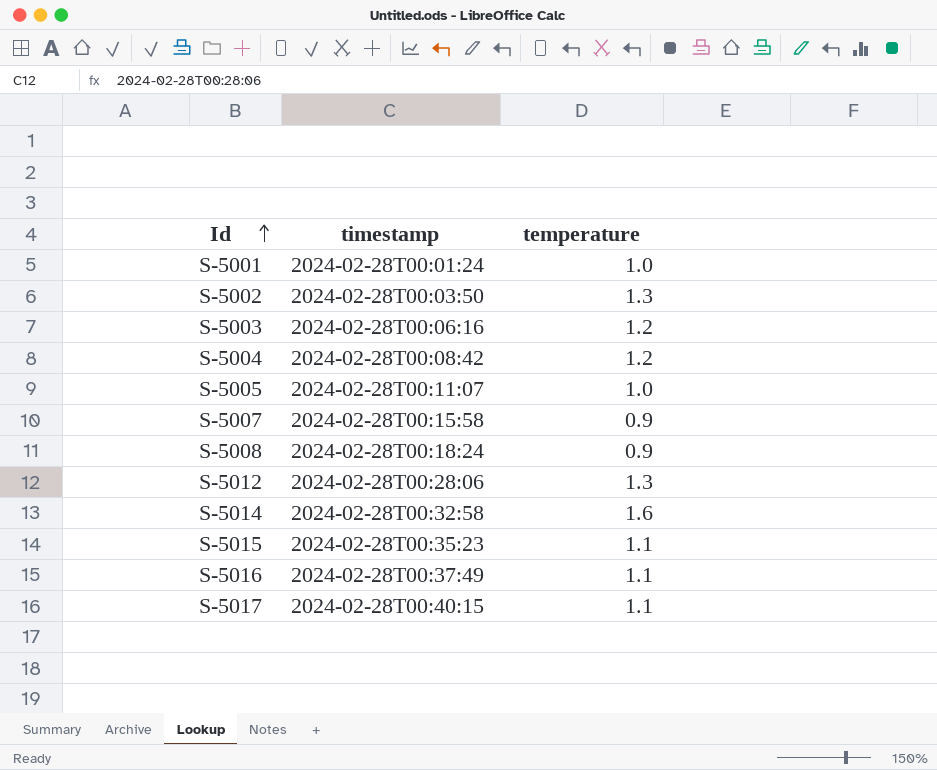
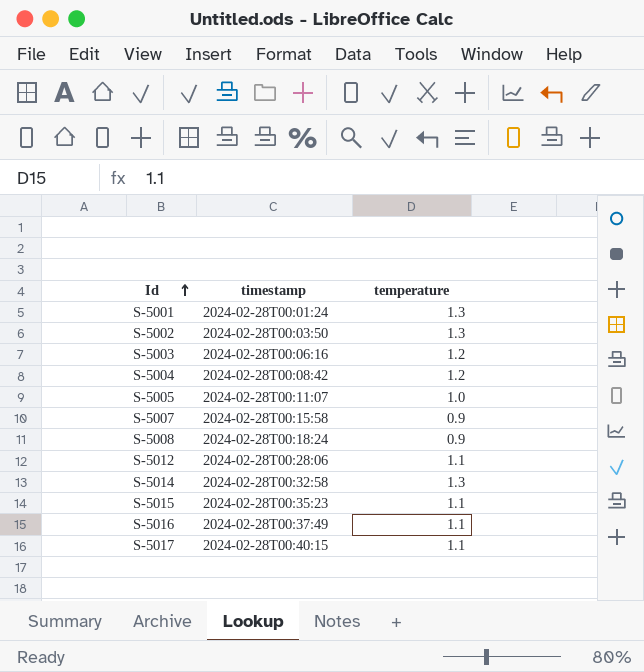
S-5001 | temperature: 1.0 -> 1.3
S-5012 | temperature: 1.3 -> 1.1
S-5014 | temperature: 1.6 -> 1.3

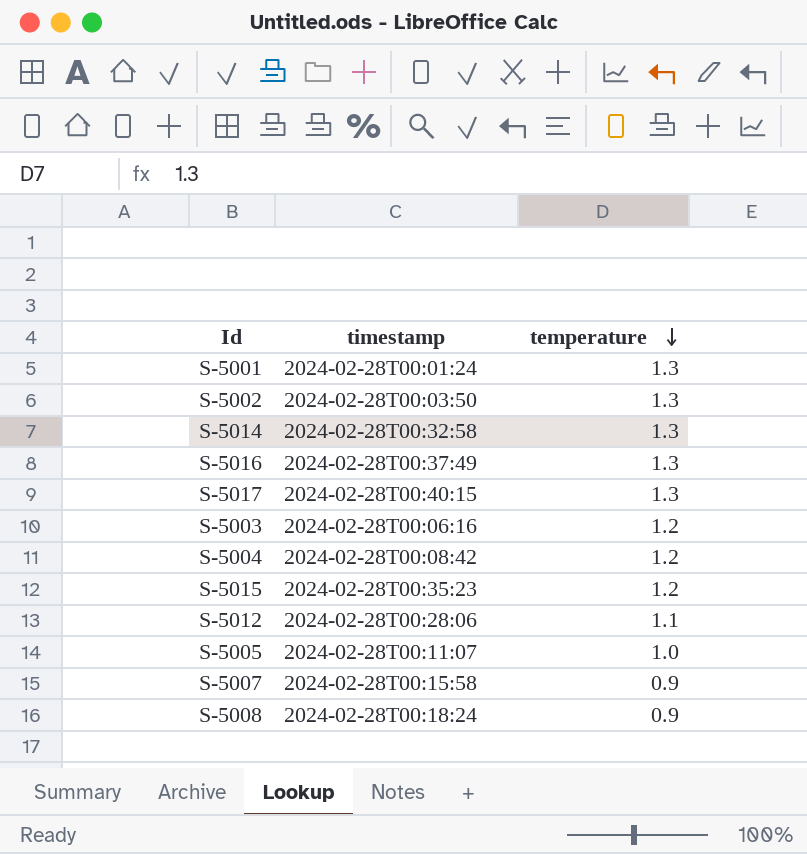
row order: Id ascending -> temperature descending
S-5016 | temperature: 1.1 -> 1.3
S-5017 | temperature: 1.1 -> 1.3
S-5015 | temperature: 1.1 -> 1.2

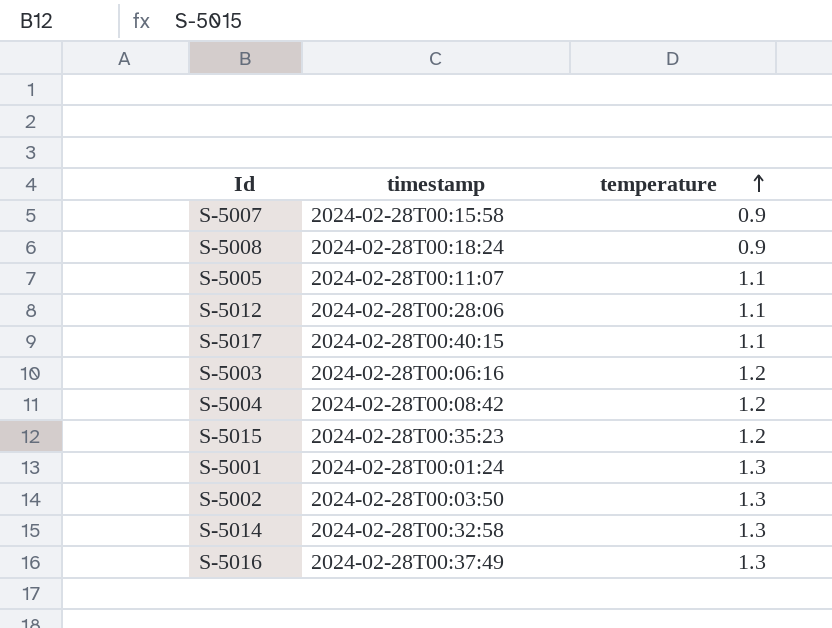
row order: temperature descending -> temperature ascending
S-5005 | temperature: 1.0 -> 1.1
S-5017 | temperature: 1.3 -> 1.1

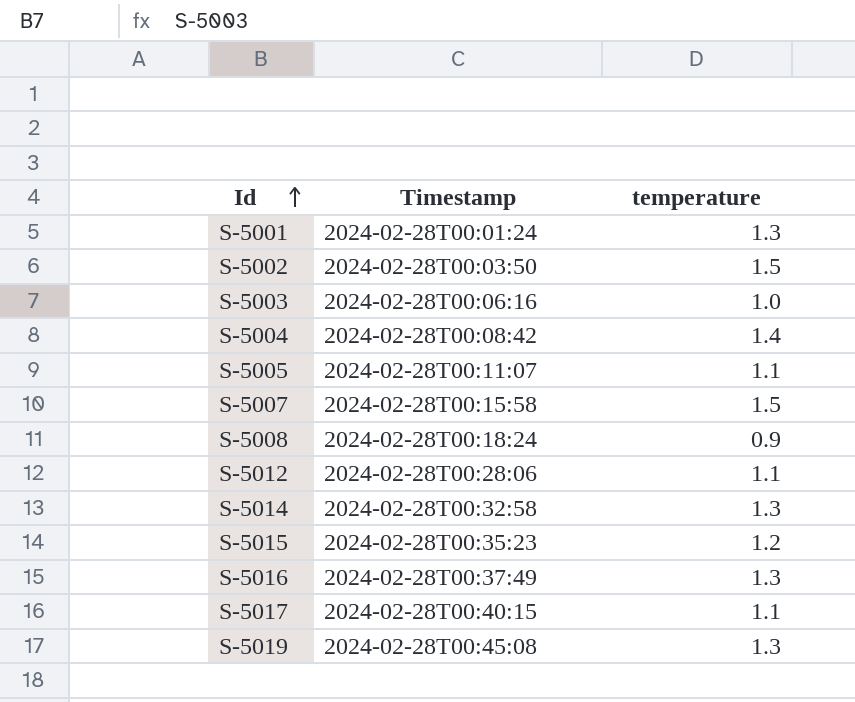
row order: temperature ascending -> Id ascending
column name: timestamp -> Timestamp
S-5002 | temperature: 1.3 -> 1.5
S-5003 | temperature: 1.2 -> 1.0
S-5004 | temperature: 1.2 -> 1.4
S-5007 | temperature: 0.9 -> 1.5
row S-5019: none -> 2024-02-28T00:45:08 | 1.3

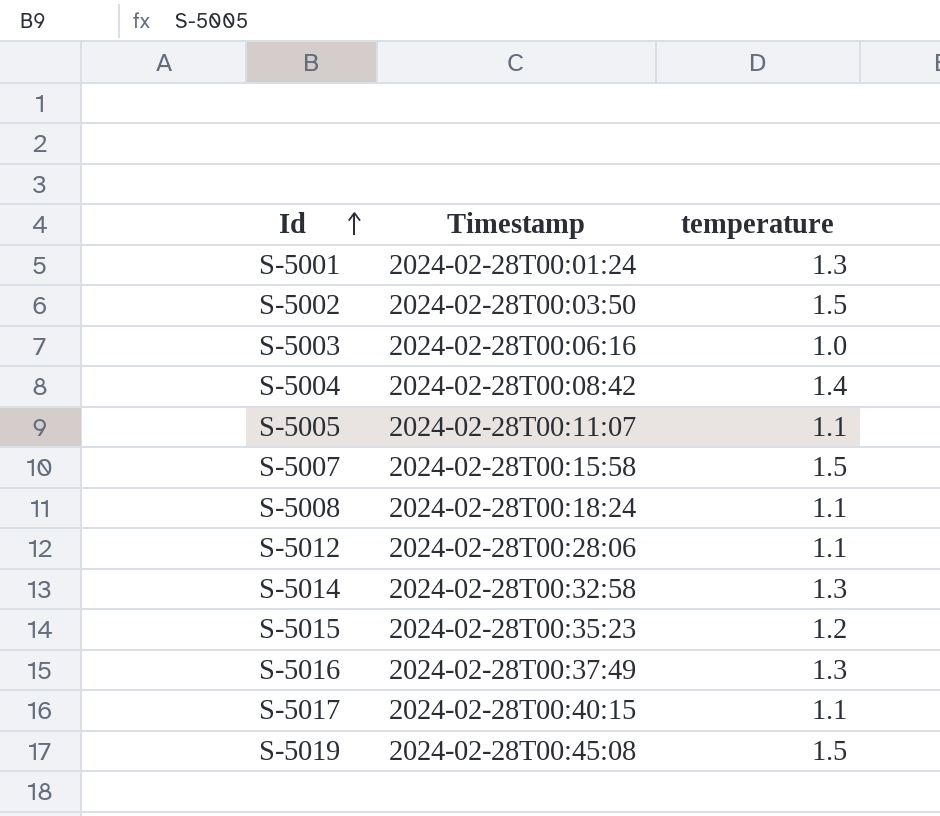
S-5008 | temperature: 0.9 -> 1.1
S-5019 | temperature: 1.3 -> 1.5

